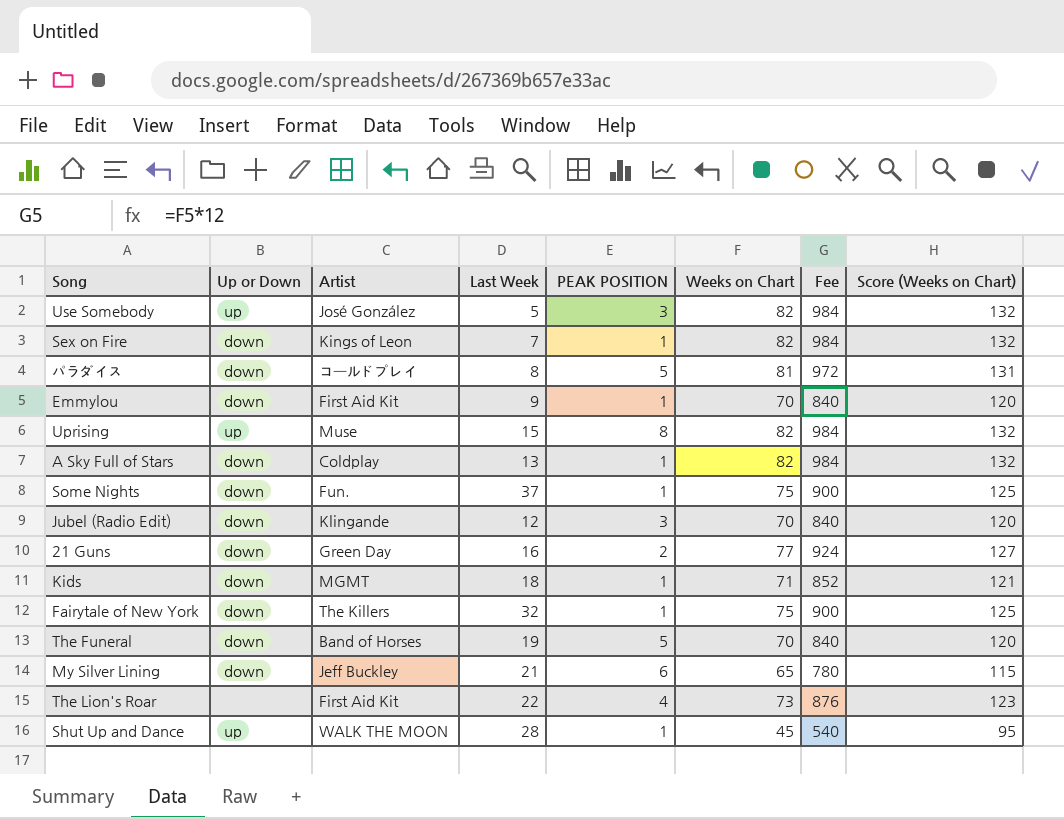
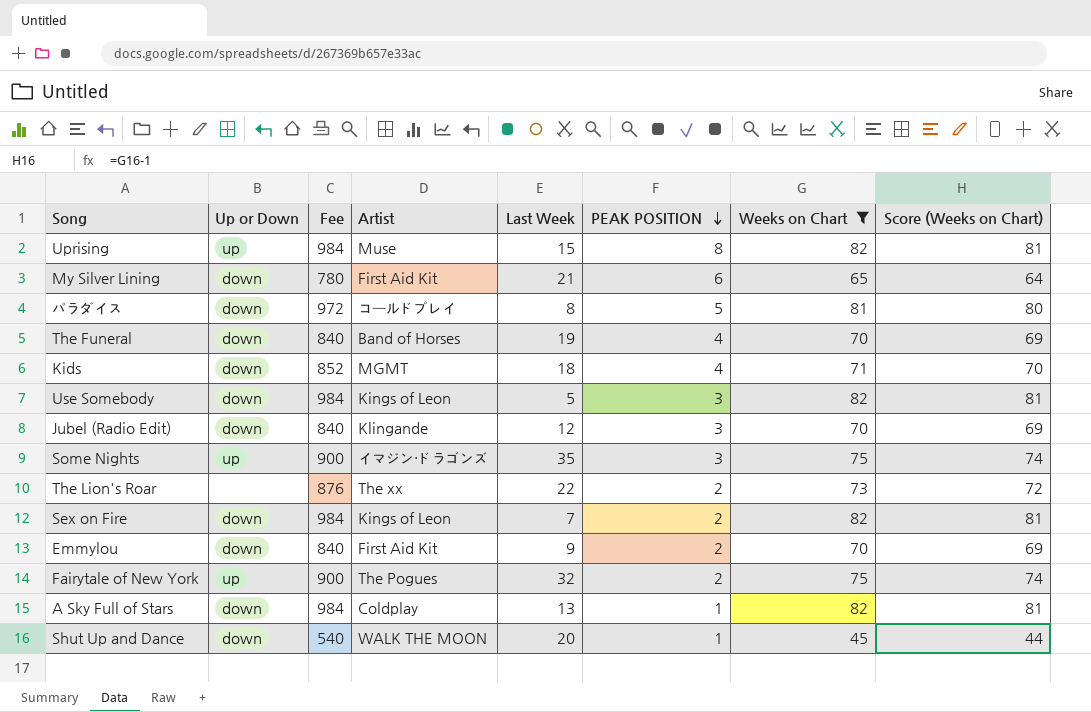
filter: none -> Weeks on Chart != 77
row order: none -> PEAK POSITION descending
column Fee | position: 7 -> 3
column Score (Weeks on Chart) | formula: [Weeks on Chart] + 50 -> [Weeks on Chart] - 1
My Silver Lining | Artist: Jeff Buckley -> First Aid Kit
The Funeral | PEAK POSITION: 5 -> 4
Kids | PEAK POSITION: 1 -> 4
Use Somebody | Up or Down: up -> down
Use Somebody | Artist: José González -> Kings of Leon
Some Nights | Up or Down: down -> up
Some Nights | Artist: Fun. -> イマジン・ドラゴンズ
Some Nights | Last Week: 37 -> 35
Some Nights | PEAK POSITION: 1 -> 3
The Lion's Roar | Artist: First Aid Kit -> The xx
The Lion's Roar | PEAK POSITION: 4 -> 2
Sex on Fire | PEAK POSITION: 1 -> 2
Emmylou | PEAK POSITION: 1 -> 2
Fairytale of New York | Up or Down: down -> up
Fairytale of New York | Artist: The Killers -> The Pogues
Fairytale of New York | PEAK POSITION: 1 -> 2
Shut Up and Dance | Up or Down: up -> down
Shut Up and Dance | Last Week: 28 -> 20

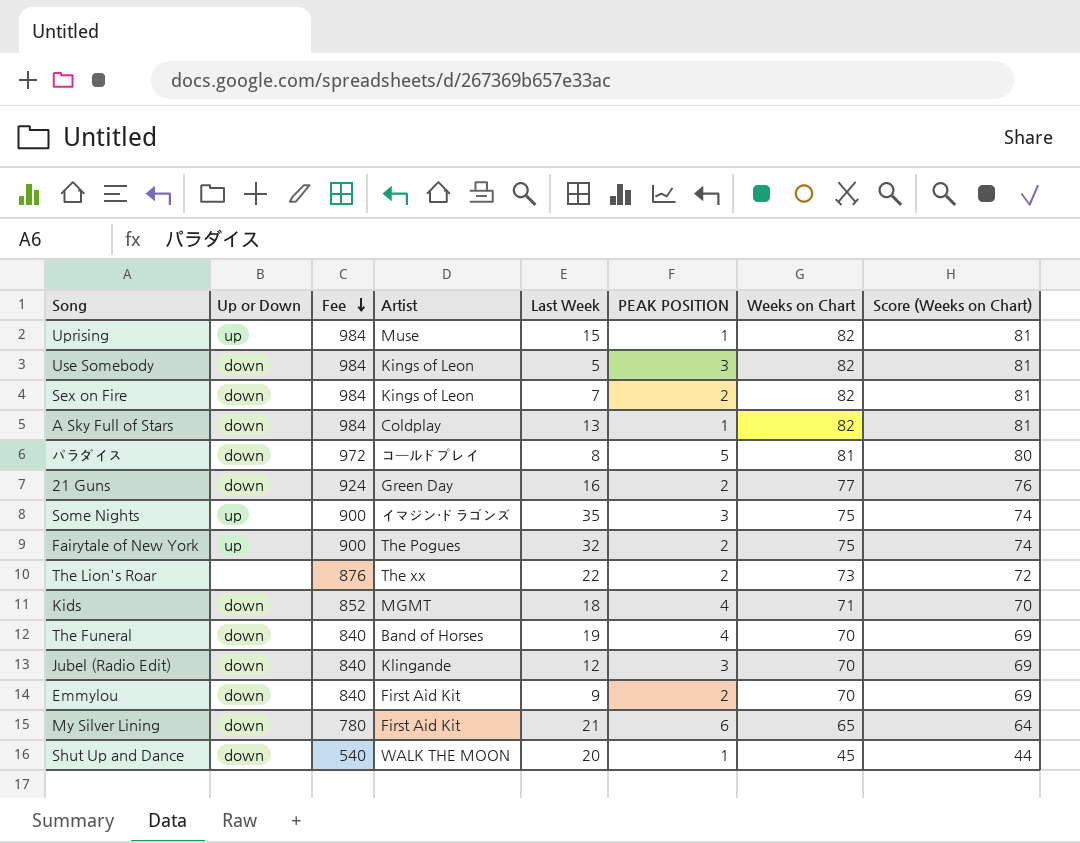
filter: Weeks on Chart != 77 -> none
row order: PEAK POSITION descending -> Fee descending
Uprising | PEAK POSITION: 8 -> 1

